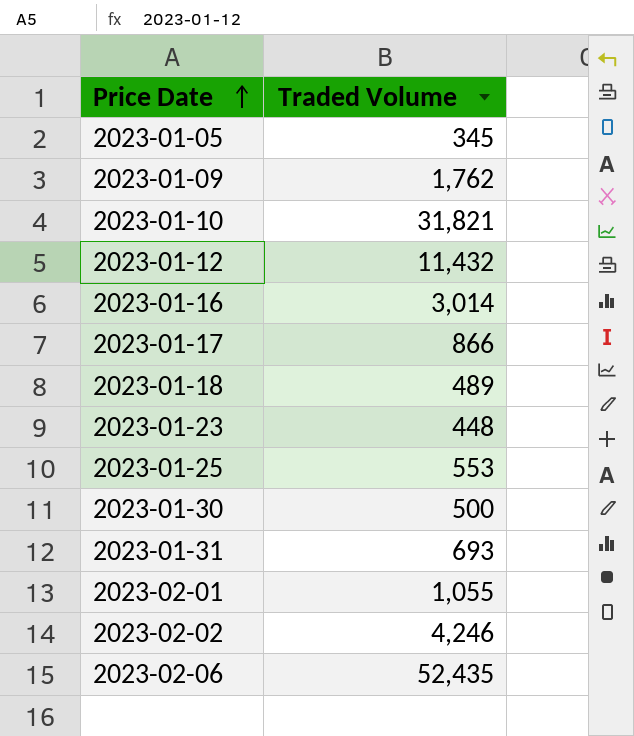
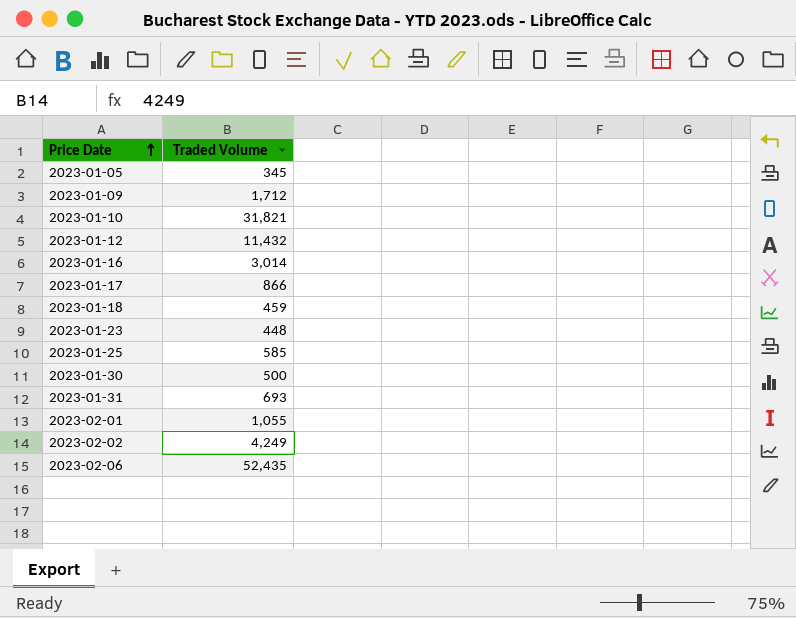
2023-01-09 | Traded Volume: 1,762 -> 1,712
2023-01-18 | Traded Volume: 489 -> 459
2023-01-25 | Traded Volume: 553 -> 585
2023-02-02 | Traded Volume: 4,246 -> 4,249

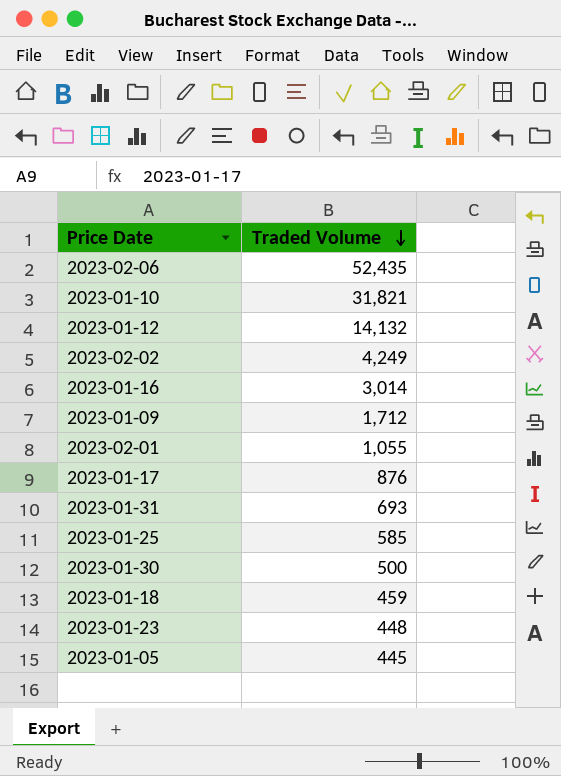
row order: Price Date ascending -> Traded Volume descending
2023-01-12 | Traded Volume: 11,432 -> 14,132
2023-01-17 | Traded Volume: 866 -> 876
2023-01-05 | Traded Volume: 345 -> 445

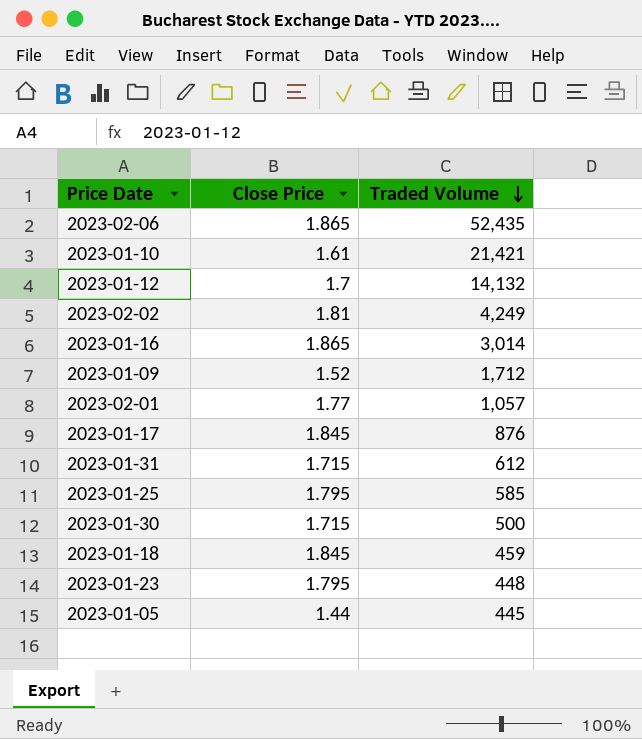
column Close Price | position: none -> 2
2023-01-10 | Traded Volume: 31,821 -> 21,421
2023-02-01 | Traded Volume: 1,055 -> 1,057
2023-01-31 | Traded Volume: 693 -> 612

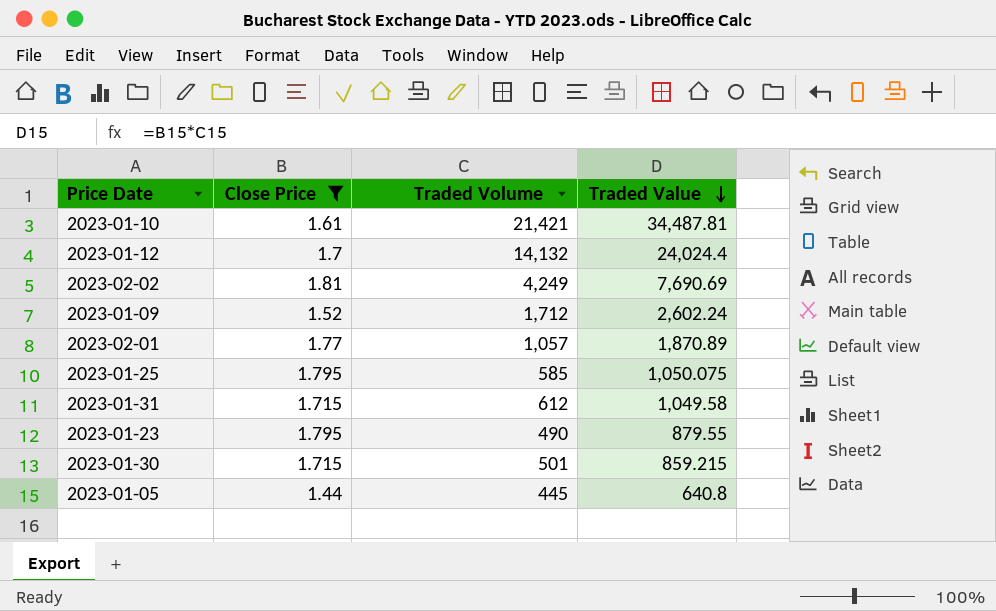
filter: none -> Close Price <= 1.81
row order: Traded Volume descending -> Traded Value descending
column Traded Value | formula: none -> [Close Price] * [Traded Volume]
2023-01-23 | Traded Volume: 448 -> 490
2023-01-30 | Traded Volume: 500 -> 501

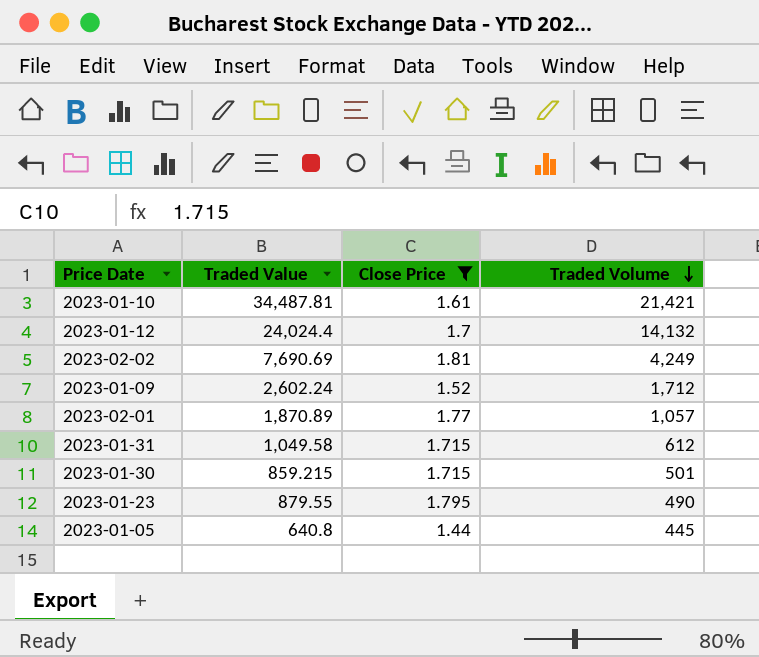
row order: Traded Value descending -> Traded Volume descending
column Traded Value | position: 4 -> 2
row 2023-01-25: 1.795 | 585 | 1,050.075 -> none

